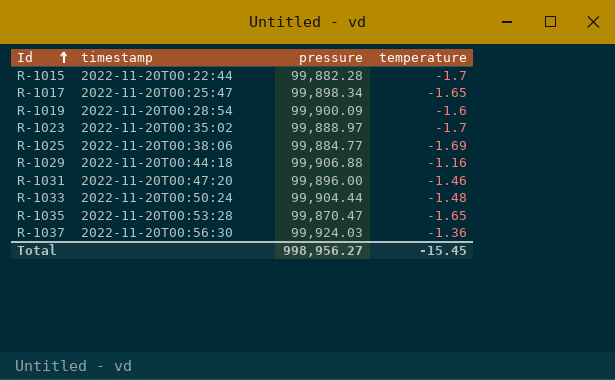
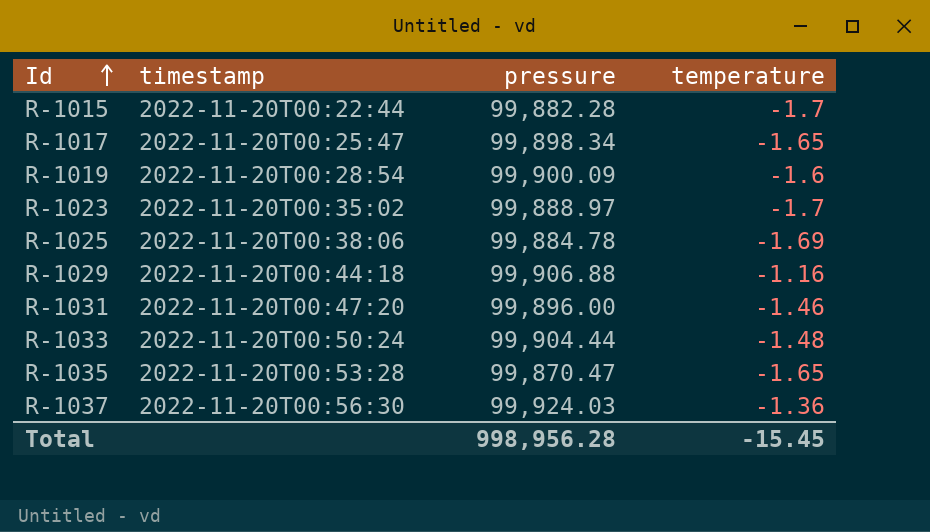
R-1025 | pressure: 99,884.77 -> 99,884.78
Total | pressure: 998,956.27 -> 998,956.28

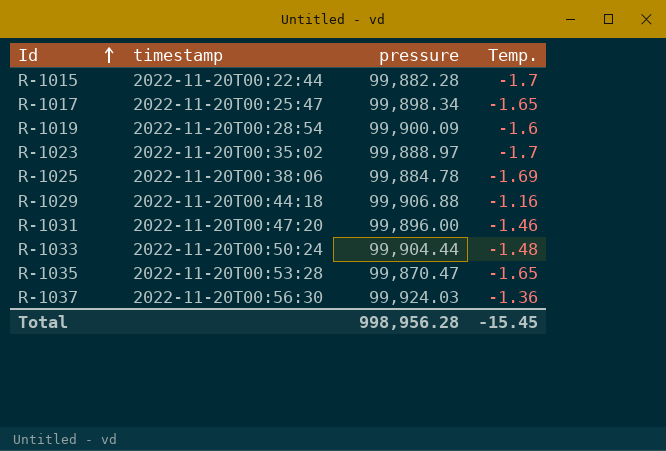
column name: temperature -> Temp.

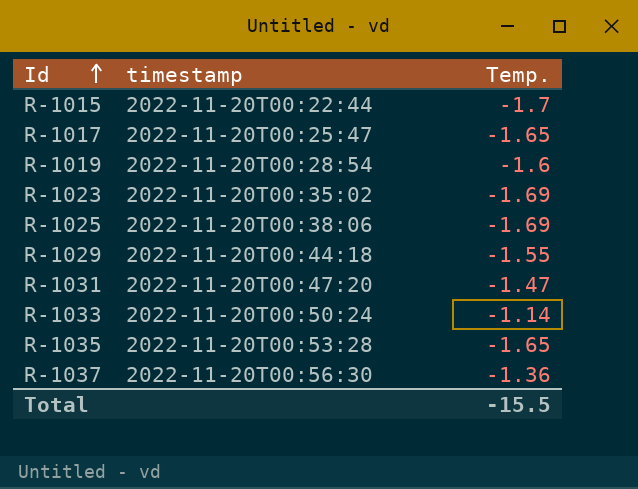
column pressure | position: 3 -> none
R-1023 | Temp.: -1.7 -> -1.69
R-1029 | Temp.: -1.16 -> -1.55
R-1031 | Temp.: -1.46 -> -1.47
R-1033 | Temp.: -1.48 -> -1.14
Total | Temp.: -15.45 -> -15.5

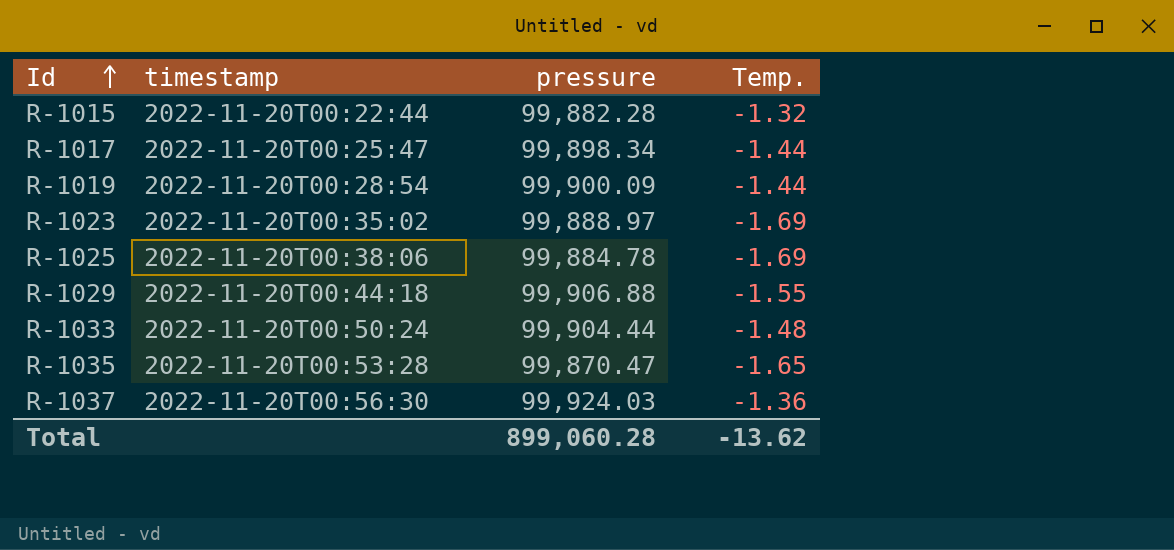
column pressure | position: none -> 3
row R-1031: 2022-11-20T00:47:20 | -1.47 -> none
R-1015 | Temp.: -1.7 -> -1.32
R-1017 | Temp.: -1.65 -> -1.44
R-1019 | Temp.: -1.6 -> -1.44
R-1033 | Temp.: -1.14 -> -1.48
Total | Temp.: -15.5 -> -13.62

